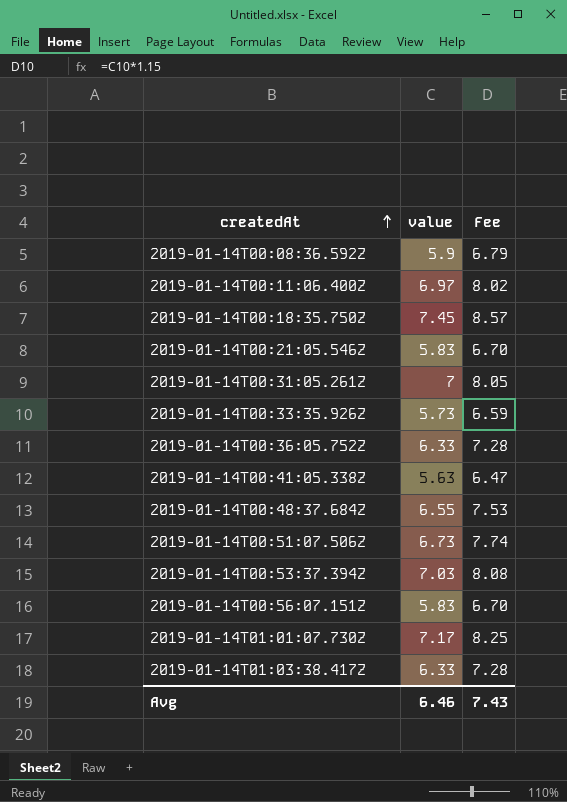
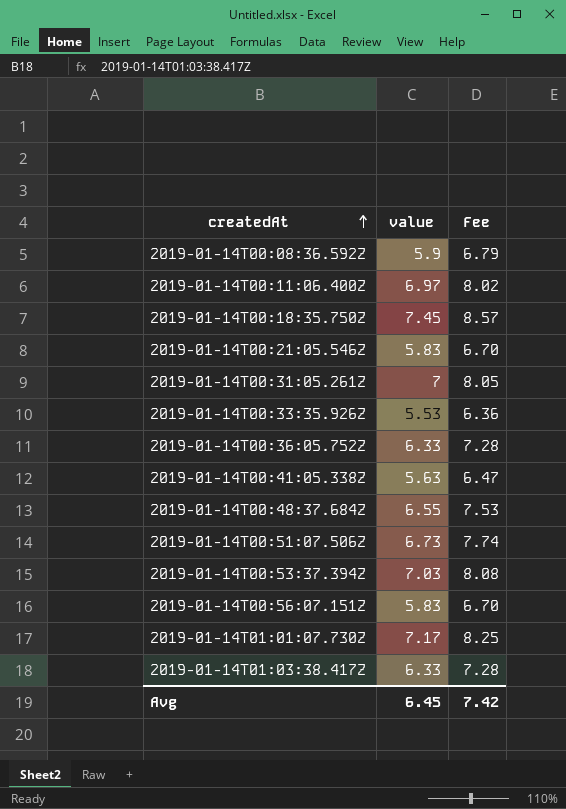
2019-01-14T00:33:35.926Z | value: 5.73 -> 5.53
2019-01-14T00:33:35.926Z | Fee: 6.59 -> 6.36
Avg | value: 6.46 -> 6.45
Avg | Fee: 7.43 -> 7.42

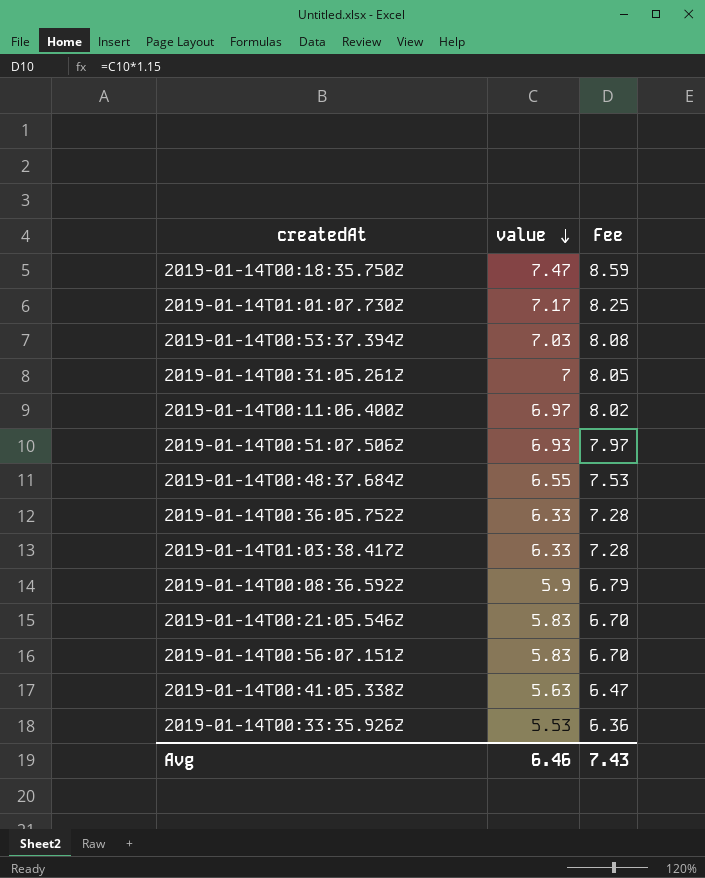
row order: createdAt ascending -> value descending
2019-01-14T00:18:35.750Z | value: 7.45 -> 7.47
2019-01-14T00:18:35.750Z | Fee: 8.57 -> 8.59
2019-01-14T00:51:07.506Z | value: 6.73 -> 6.93
2019-01-14T00:51:07.506Z | Fee: 7.74 -> 7.97
Avg | value: 6.45 -> 6.46
Avg | Fee: 7.42 -> 7.43

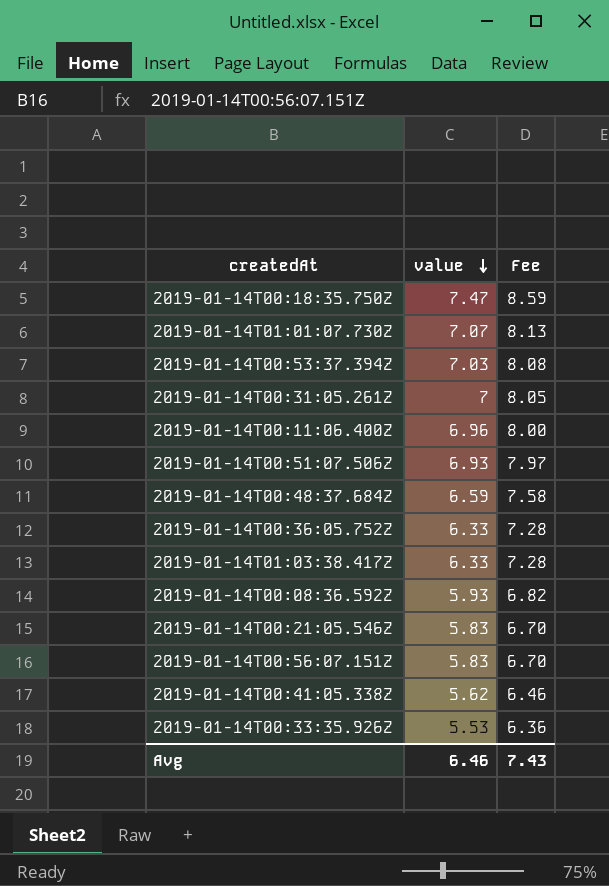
2019-01-14T01:01:07.730Z | value: 7.17 -> 7.07
2019-01-14T01:01:07.730Z | Fee: 8.25 -> 8.13
2019-01-14T00:11:06.400Z | value: 6.97 -> 6.96
2019-01-14T00:11:06.400Z | Fee: 8.02 -> 8.00
2019-01-14T00:48:37.684Z | value: 6.55 -> 6.59
2019-01-14T00:48:37.684Z | Fee: 7.53 -> 7.58
2019-01-14T00:08:36.592Z | value: 5.9 -> 5.93
2019-01-14T00:08:36.592Z | Fee: 6.79 -> 6.82
2019-01-14T00:41:05.338Z | value: 5.63 -> 5.62
2019-01-14T00:41:05.338Z | Fee: 6.47 -> 6.46

